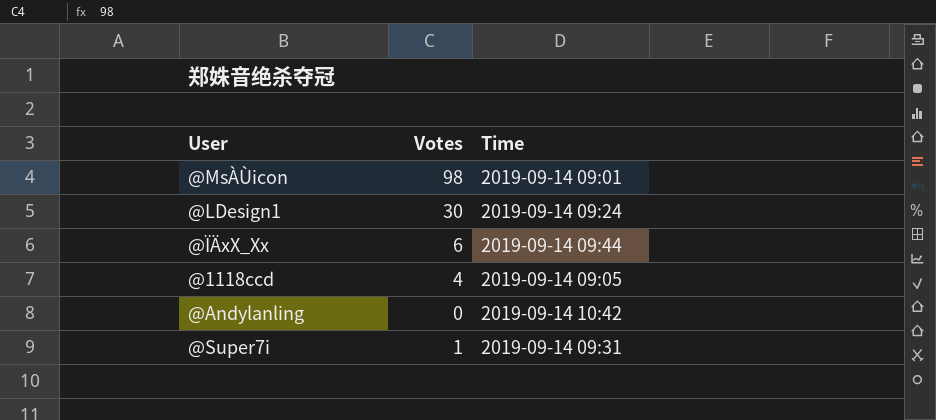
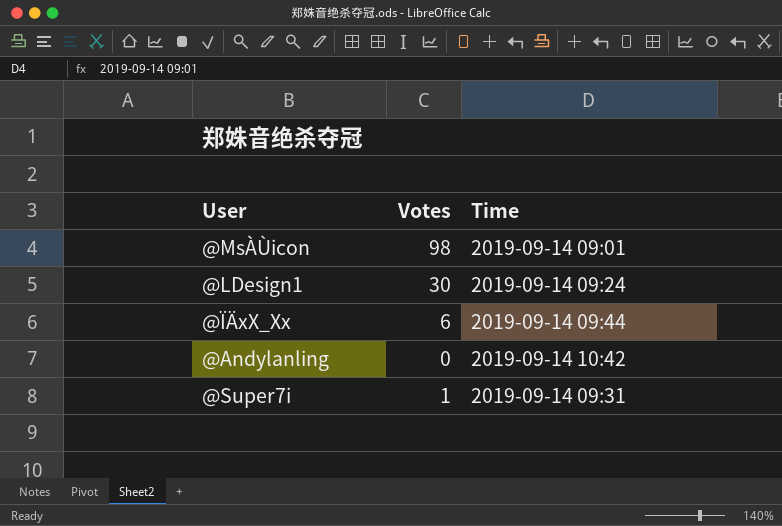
row @1118ccd: 4 | 2019-09-14 09:05 -> none

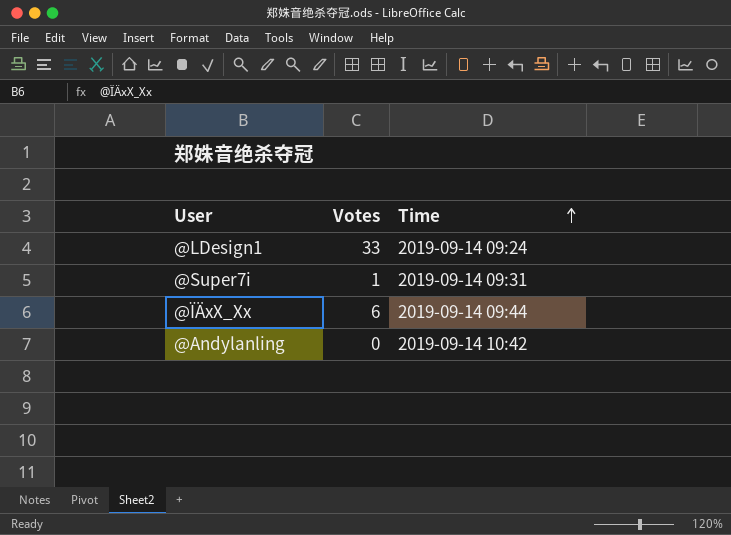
row order: none -> Time ascending
row @MsÀÙicon: 98 | 2019-09-14 09:01 -> none
@LDesign1 | Votes: 30 -> 33

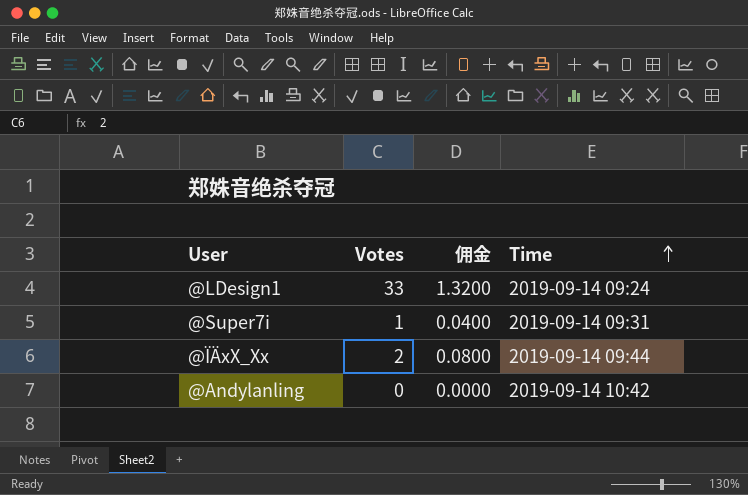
column 佣金 | formula: none -> [Votes] * 0.04
@ÏÄxX_Xx | Votes: 6 -> 2

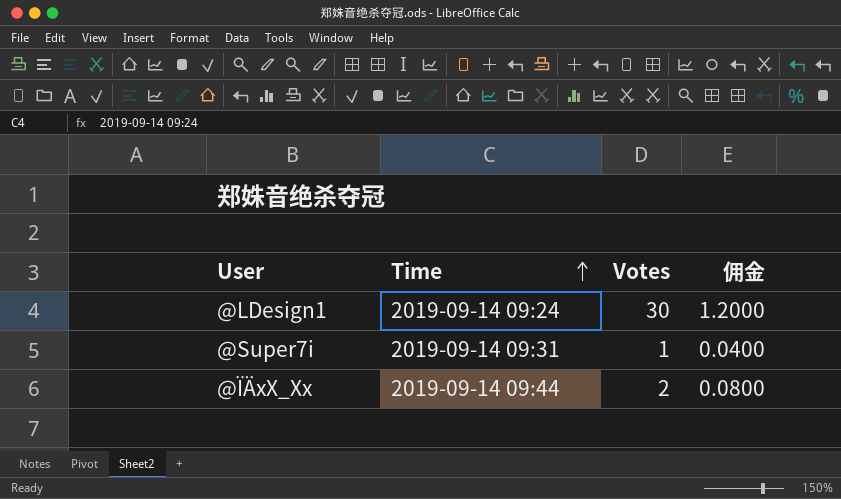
column Time | position: 4 -> 2
row @Andylanling: 0 | 0.0000 | 2019-09-14 10:42 -> none
@LDesign1 | Votes: 33 -> 30
@LDesign1 | 佣金: 1.3200 -> 1.2000

